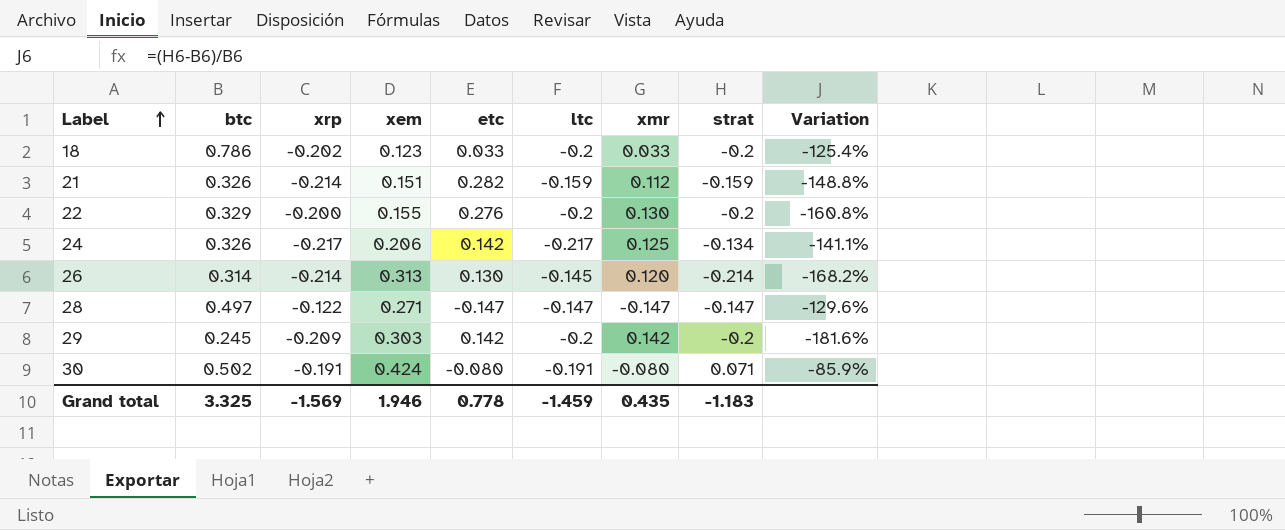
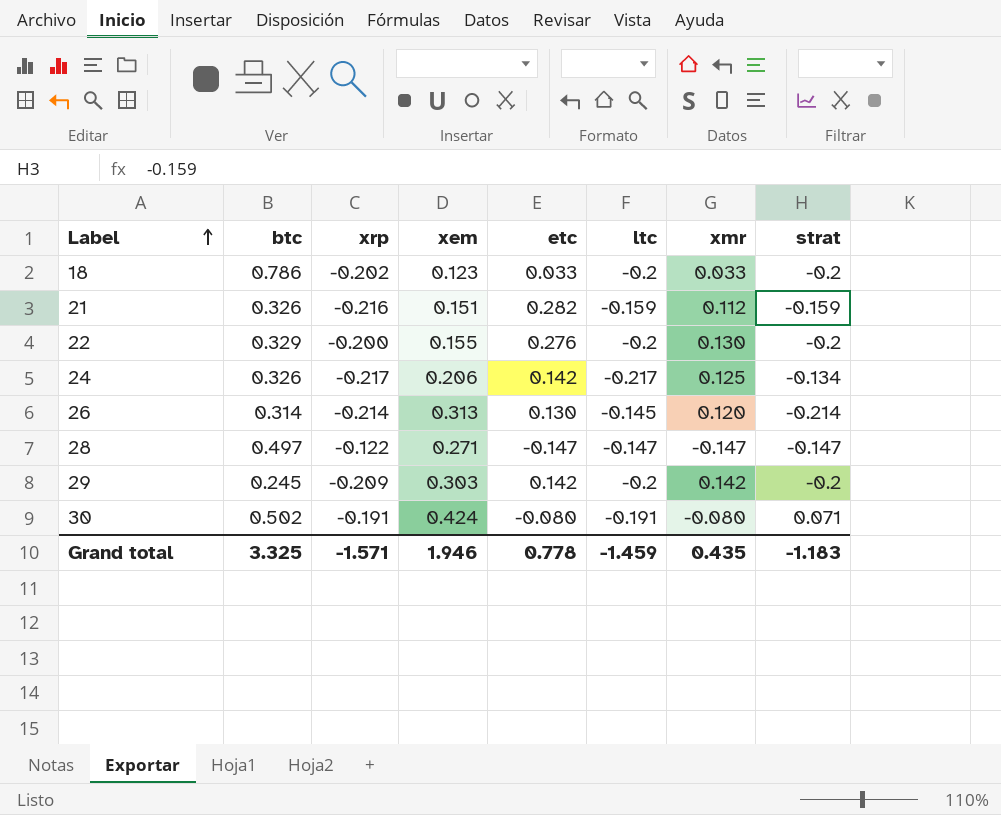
column Variation | formula: ([strat] - [btc]) / [btc] -> none
21 | xrp: -0.214 -> -0.216
Grand total | xrp: -1.569 -> -1.571

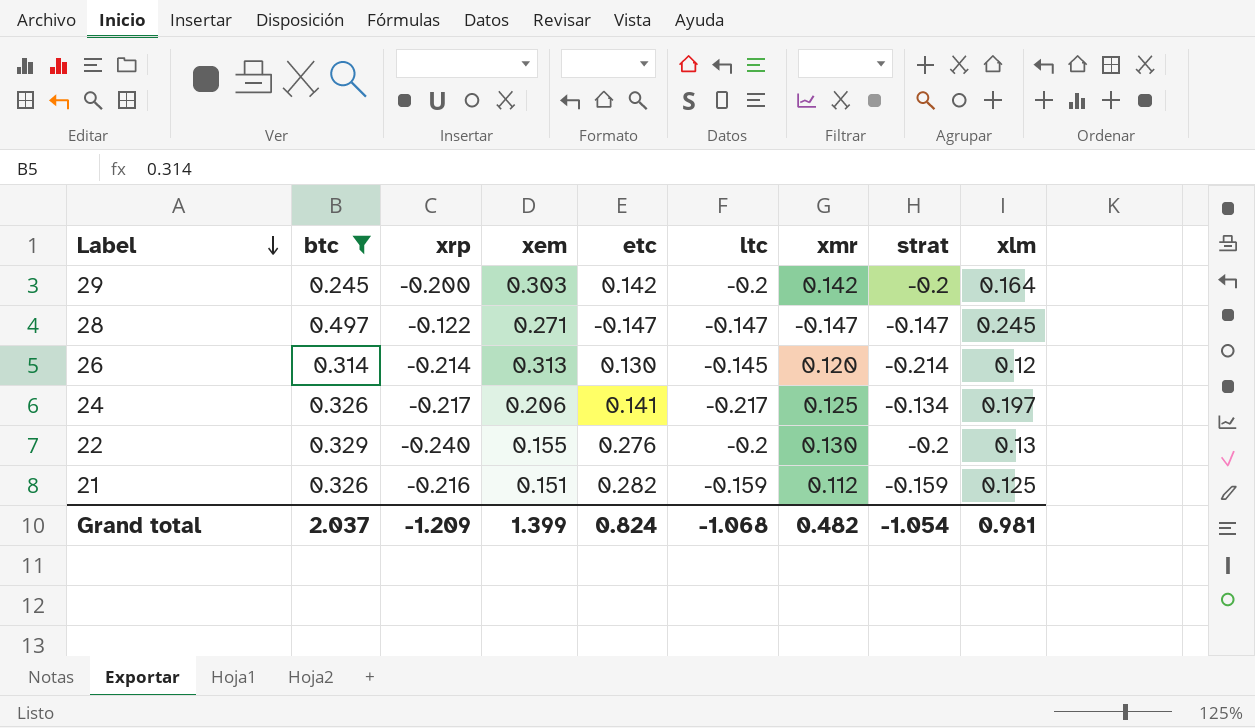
filter: none -> btc <= 0.497
row order: Label ascending -> Label descending
column xlm | position: none -> 9
29 | xrp: -0.209 -> -0.200
24 | etc: 0.142 -> 0.141
22 | xrp: -0.200 -> -0.240
Grand total | btc: 3.325 -> 2.037
Grand total | xrp: -1.571 -> -1.209
Grand total | xem: 1.946 -> 1.399
Grand total | etc: 0.778 -> 0.824
Grand total | ltc: -1.459 -> -1.068
Grand total | xmr: 0.435 -> 0.482
Grand total | strat: -1.183 -> -1.054

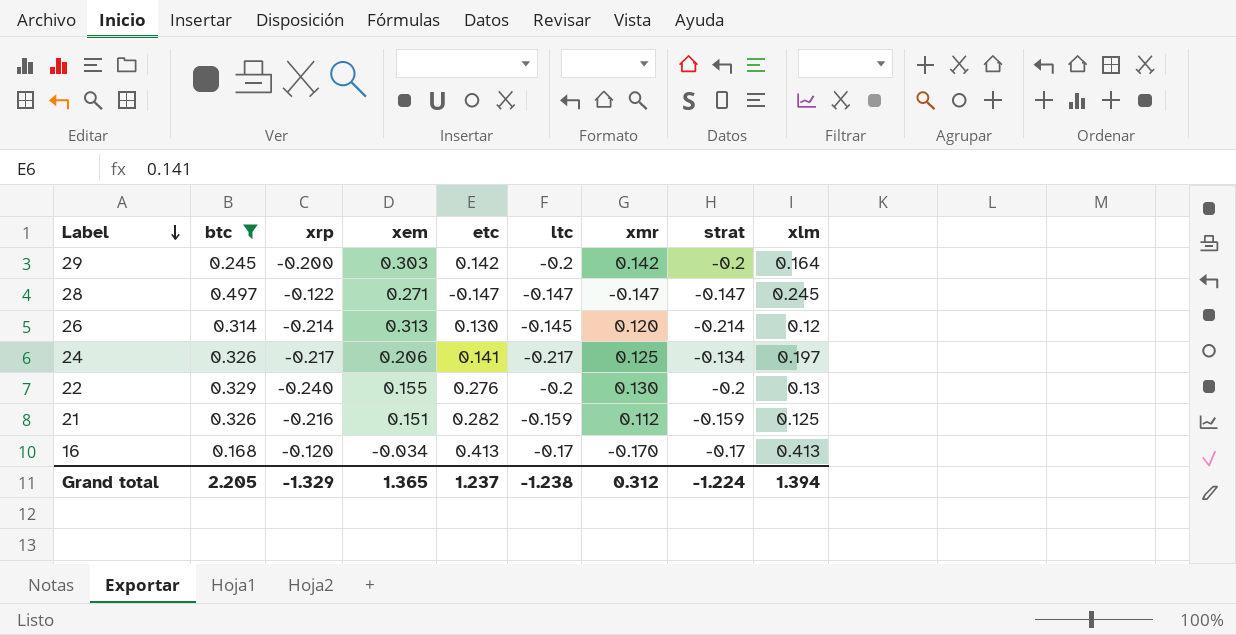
row 16: none -> 0.168 | -0.120 | -0.034 | 0.413 | -0.17 | -0.170 | -0.17 | 0.413
Grand total | btc: 2.037 -> 2.205
Grand total | xrp: -1.209 -> -1.329
Grand total | xem: 1.399 -> 1.365
Grand total | etc: 0.824 -> 1.237
Grand total | ltc: -1.068 -> -1.238
Grand total | xmr: 0.482 -> 0.312
Grand total | strat: -1.054 -> -1.224
Grand total | xlm: 0.981 -> 1.394

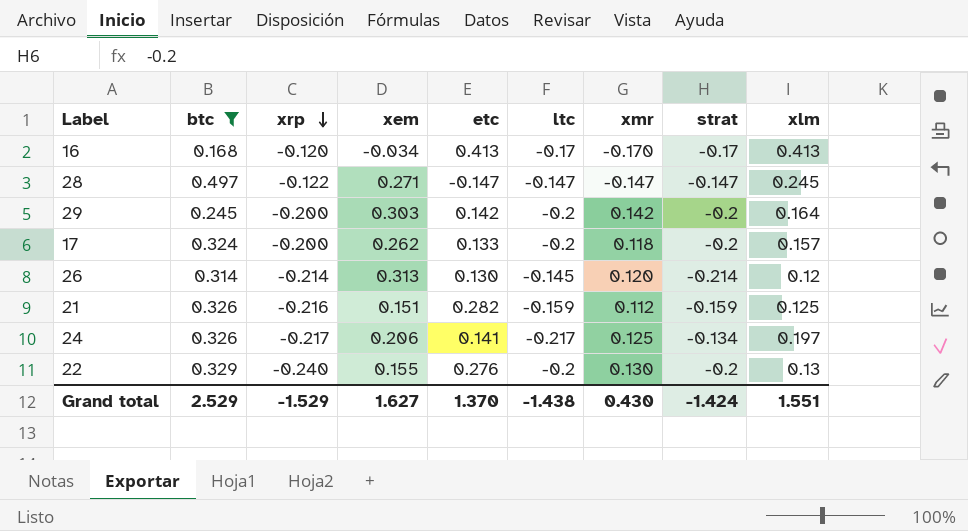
row order: Label descending -> xrp descending
row 17: none -> 0.324 | -0.200 | 0.262 | 0.133 | -0.2 | 0.118 | -0.2 | 0.157
Grand total | btc: 2.205 -> 2.529
Grand total | xrp: -1.329 -> -1.529
Grand total | xem: 1.365 -> 1.627
Grand total | etc: 1.237 -> 1.370
Grand total | ltc: -1.238 -> -1.438
Grand total | xmr: 0.312 -> 0.430
Grand total | strat: -1.224 -> -1.424
Grand total | xlm: 1.394 -> 1.551

